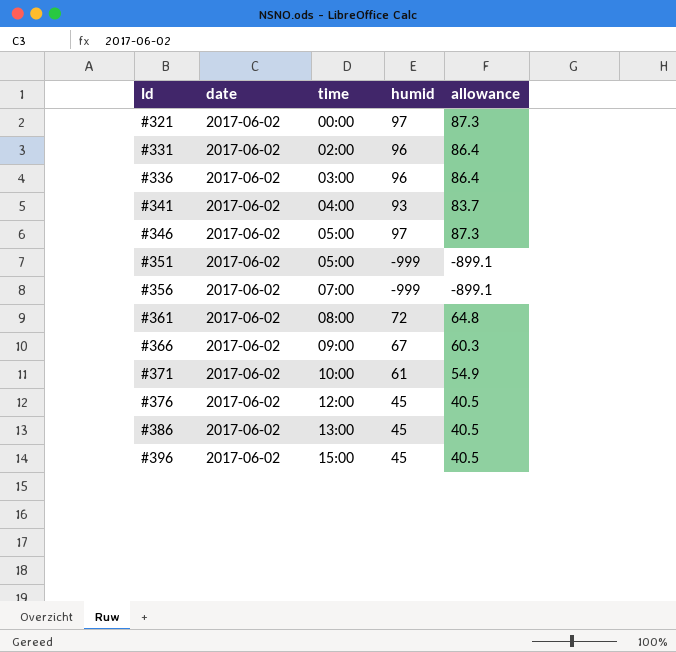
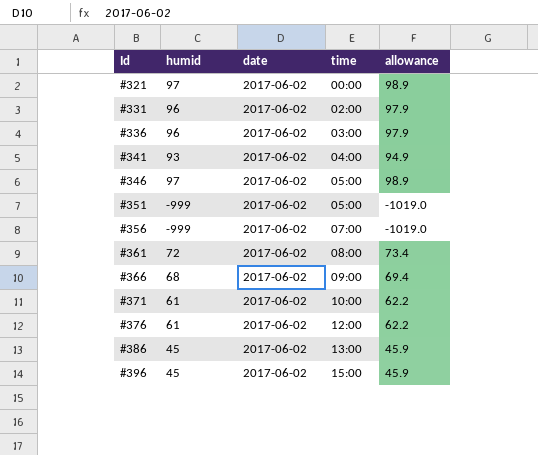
column humid | position: 4 -> 2
column allowance | formula: [humid] * 0.9 -> [humid] * 1.02
#366 | humid: 67 -> 68
#376 | humid: 45 -> 61

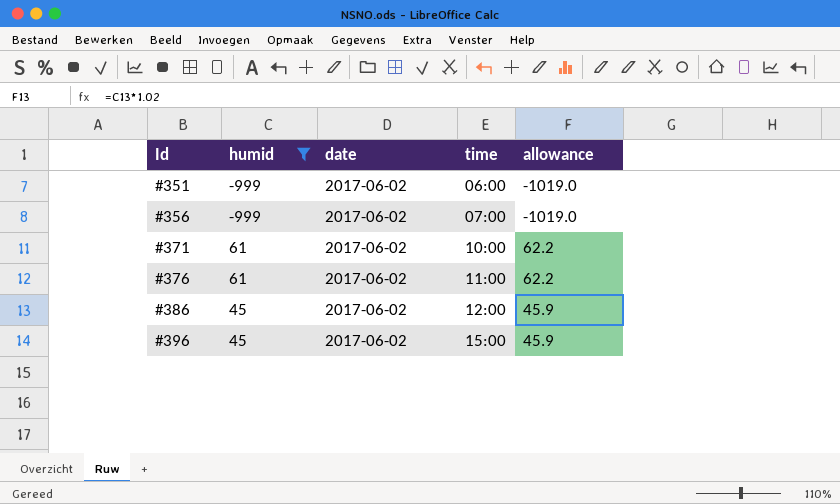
filter: none -> humid <= 61
#351 | time: 05:00 -> 06:00
#376 | time: 12:00 -> 11:00
#386 | time: 13:00 -> 12:00

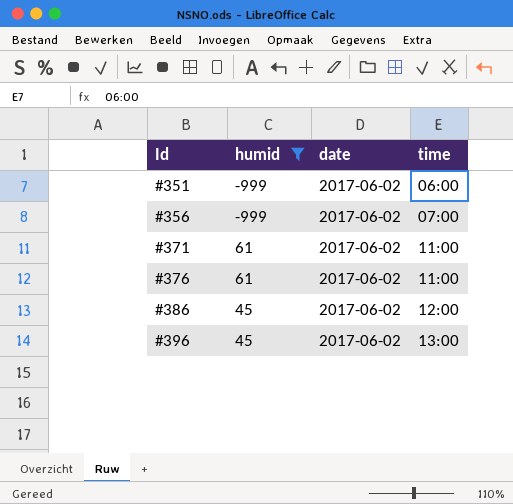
column allowance | formula: [humid] * 1.02 -> none
#371 | time: 10:00 -> 11:00
#396 | time: 15:00 -> 13:00

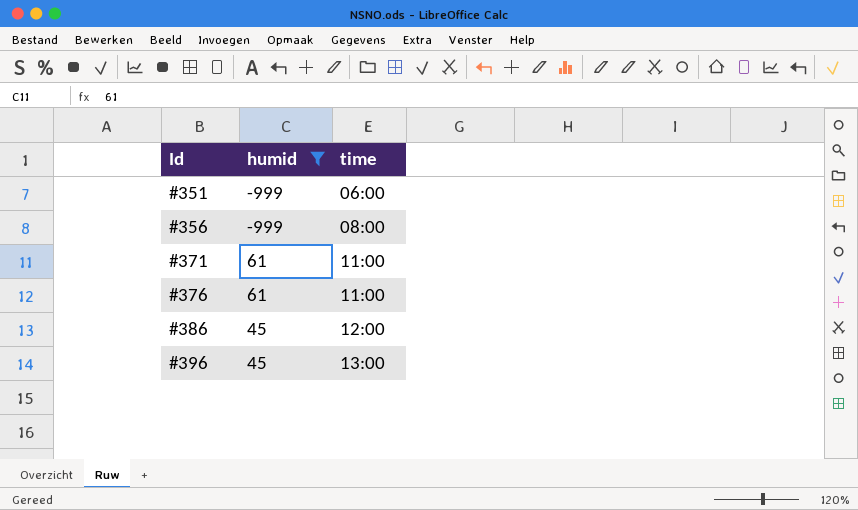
column date | position: 3 -> none
#356 | time: 07:00 -> 08:00

